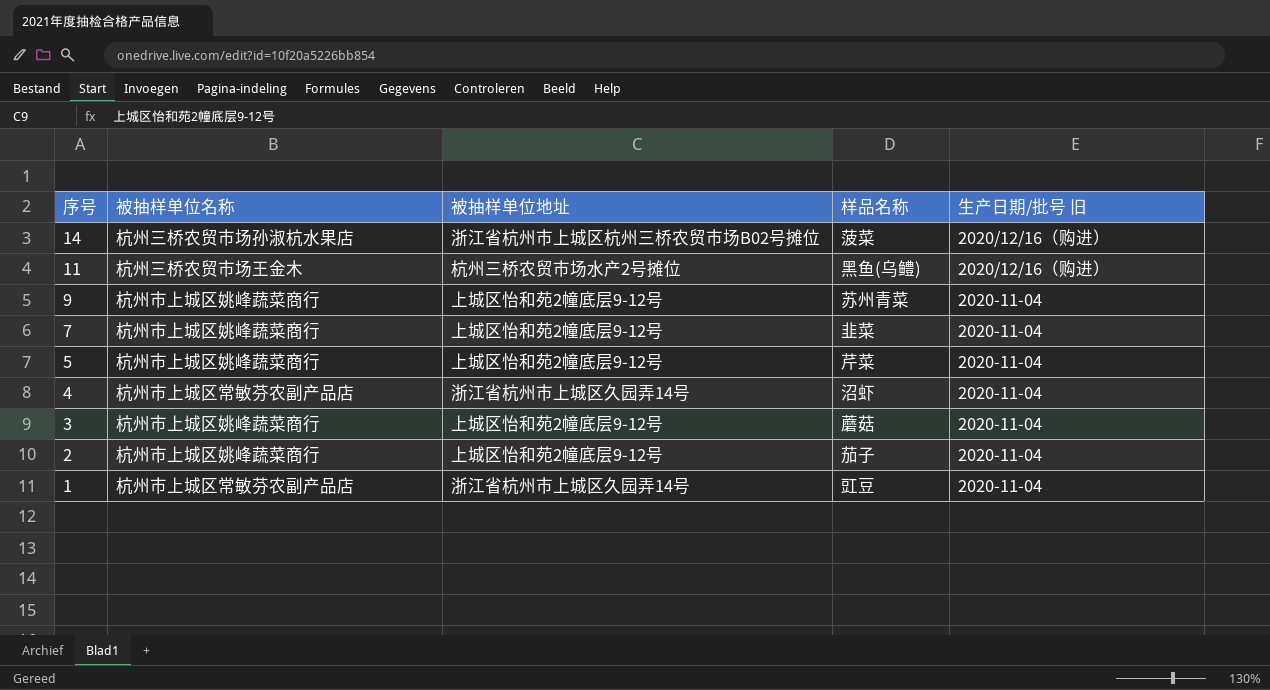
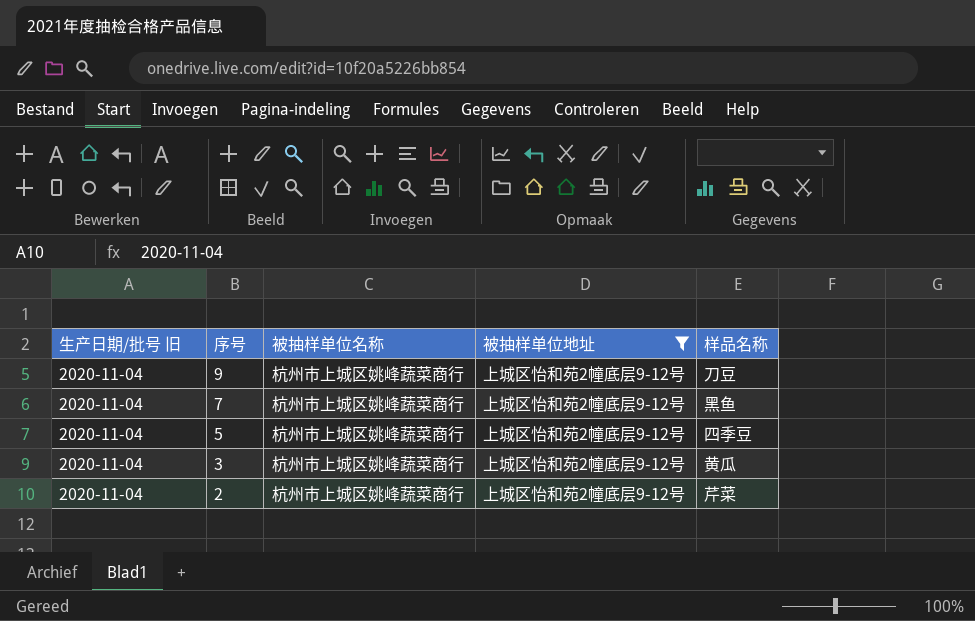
filter: none -> 被抽样单位地址 = 上城区怡和苑2幢底层9-12号
column 生产日期/批号 旧 | position: 5 -> 1
9 | 样品名称: 苏州青菜 -> 刀豆
7 | 样品名称: 韭菜 -> 黑鱼
5 | 样品名称: 芹菜 -> 四季豆
3 | 样品名称: 蘑菇 -> 黄瓜
2 | 样品名称: 茄子 -> 芹菜

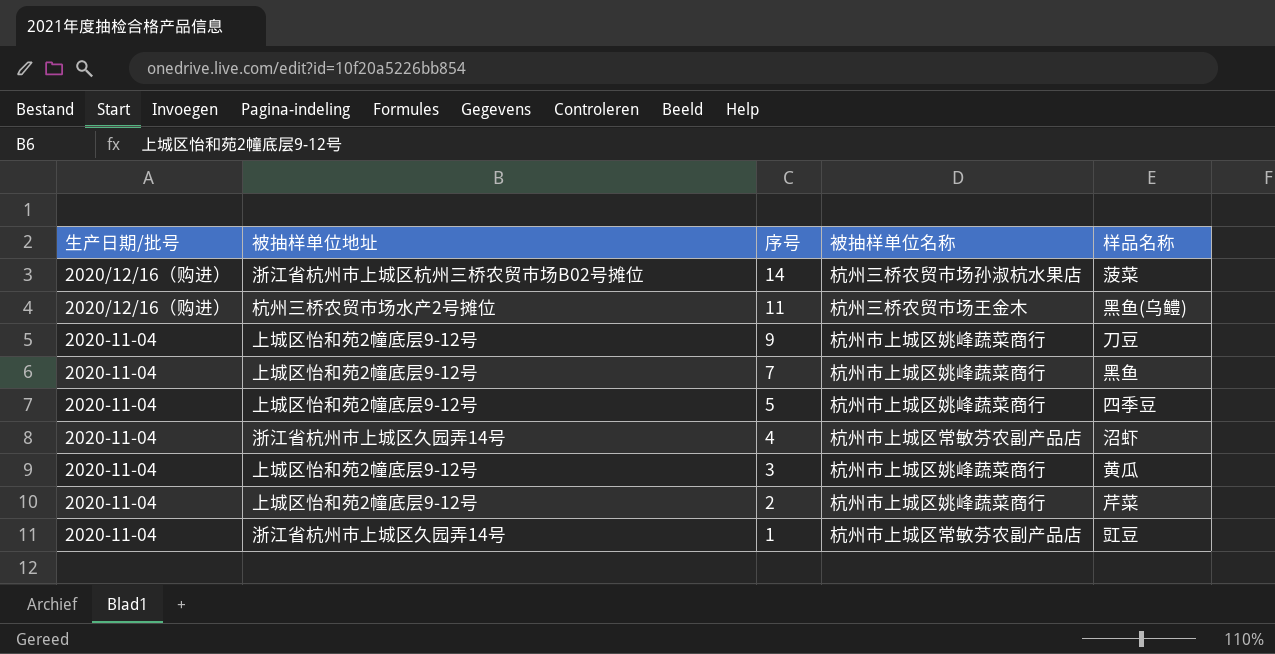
filter: 被抽样单位地址 = 上城区怡和苑2幢底层9-12号 -> none
column name: 生产日期/批号 旧 -> 生产日期/批号
column 被抽样单位地址 | position: 4 -> 2

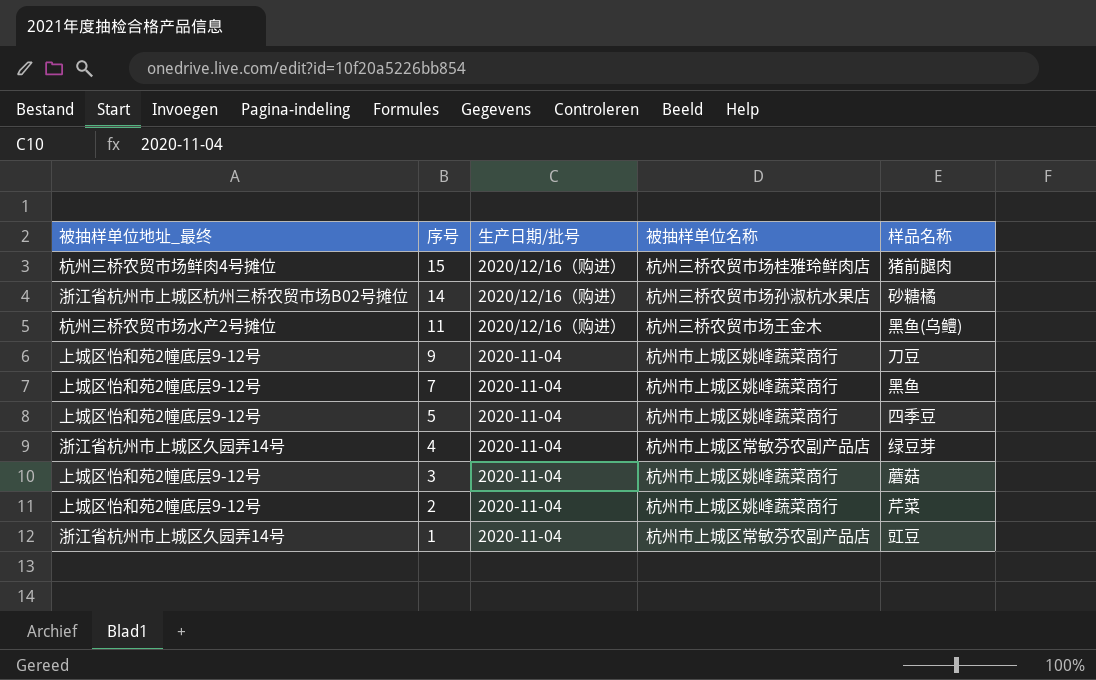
column name: 被抽样单位地址 -> 被抽样单位地址_最终
column 生产日期/批号 | position: 1 -> 3
row 15: none -> 杭州三桥农贸市场鲜肉4号摊位 | 2020/12/16（购进） | 杭州三桥农贸市场桂雅玲鲜肉店 | 猪前腿肉
14 | 样品名称: 菠菜 -> 砂糖橘
4 | 样品名称: 沼虾 -> 绿豆芽
3 | 样品名称: 黄瓜 -> 蘑菇

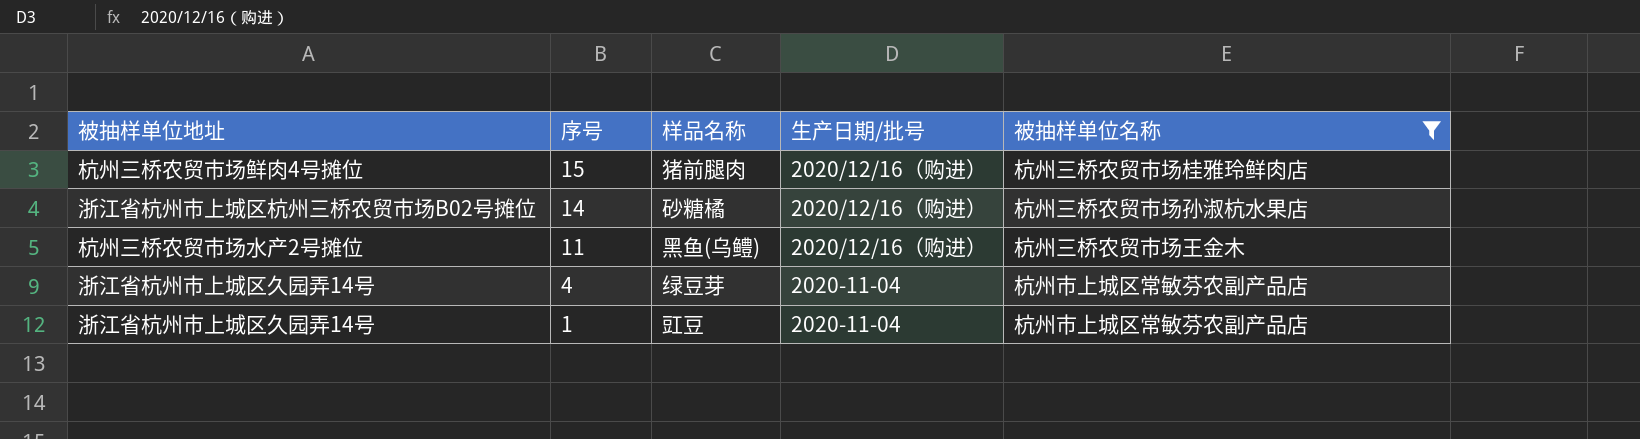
filter: none -> 被抽样单位名称 != 杭州市上城区姚峰蔬菜商行
column name: 被抽样单位地址_最终 -> 被抽样单位地址
column 样品名称 | position: 5 -> 3

